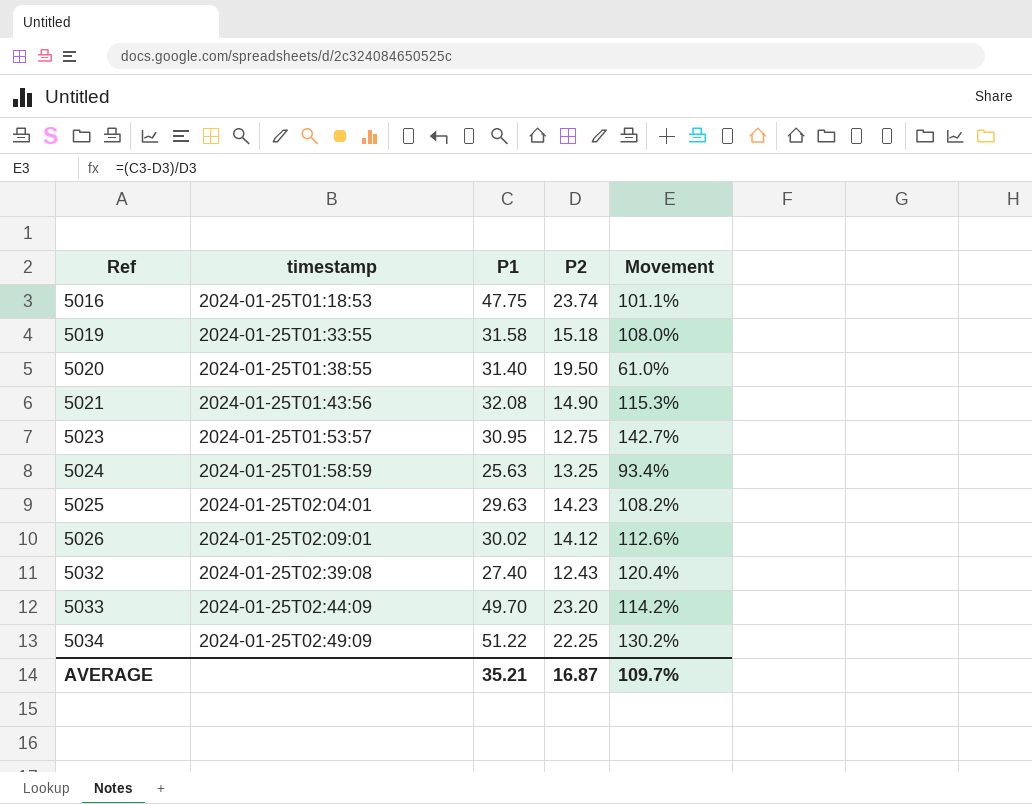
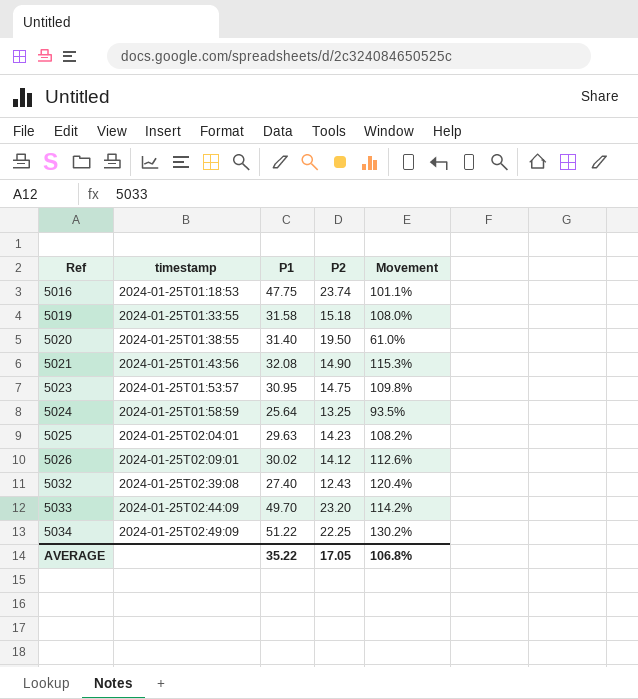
5023 | P2: 12.75 -> 14.75
5023 | Movement: 142.7% -> 109.8%
5024 | P1: 25.63 -> 25.64
5024 | Movement: 93.4% -> 93.5%
AVERAGE | P1: 35.21 -> 35.22
AVERAGE | P2: 16.87 -> 17.05
AVERAGE | Movement: 109.7% -> 106.8%

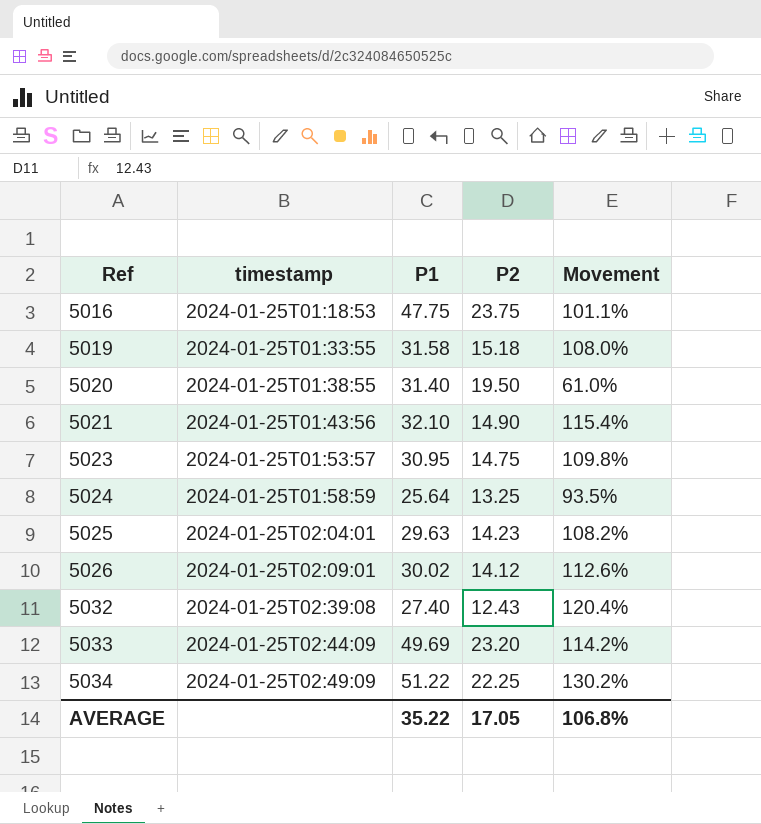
5016 | P2: 23.74 -> 23.75
5021 | P1: 32.08 -> 32.10
5021 | Movement: 115.3% -> 115.4%
5033 | P1: 49.70 -> 49.69

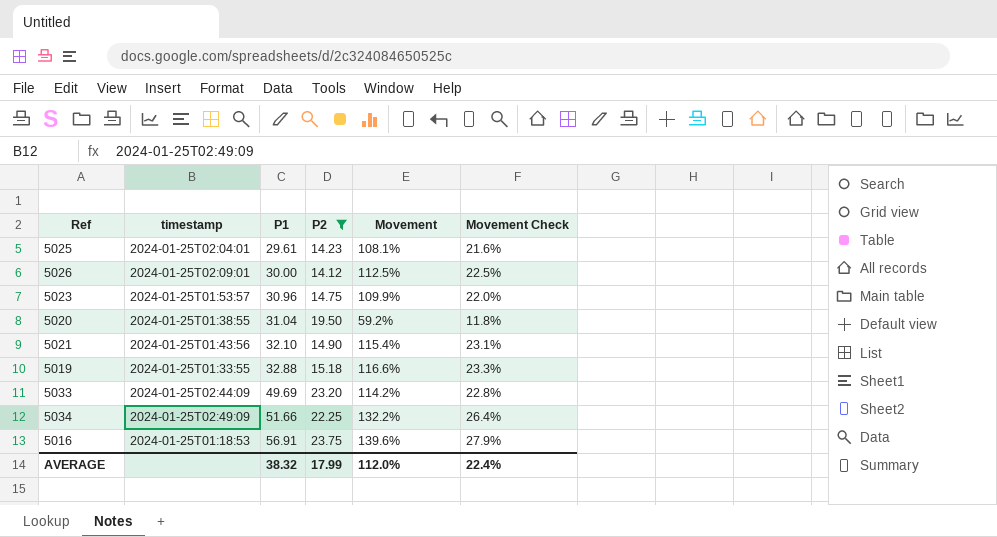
filter: none -> P2 >= 14.12
row order: Ref ascending -> P1 ascending
column Movement Check | formula: none -> [Movement] * 0.2
5025 | P1: 29.63 -> 29.61
5025 | Movement: 108.2% -> 108.1%
5026 | P1: 30.02 -> 30.00
5026 | Movement: 112.6% -> 112.5%
5023 | P1: 30.95 -> 30.96
5023 | Movement: 109.8% -> 109.9%
5020 | P1: 31.40 -> 31.04
5020 | Movement: 61.0% -> 59.2%
5019 | P1: 31.58 -> 32.88
5019 | Movement: 108.0% -> 116.6%
5034 | P1: 51.22 -> 51.66
5034 | Movement: 130.2% -> 132.2%
5016 | P1: 47.75 -> 56.91
5016 | Movement: 101.1% -> 139.6%
AVERAGE | P1: 35.22 -> 38.32
AVERAGE | P2: 17.05 -> 17.99
AVERAGE | Movement: 106.8% -> 112.0%

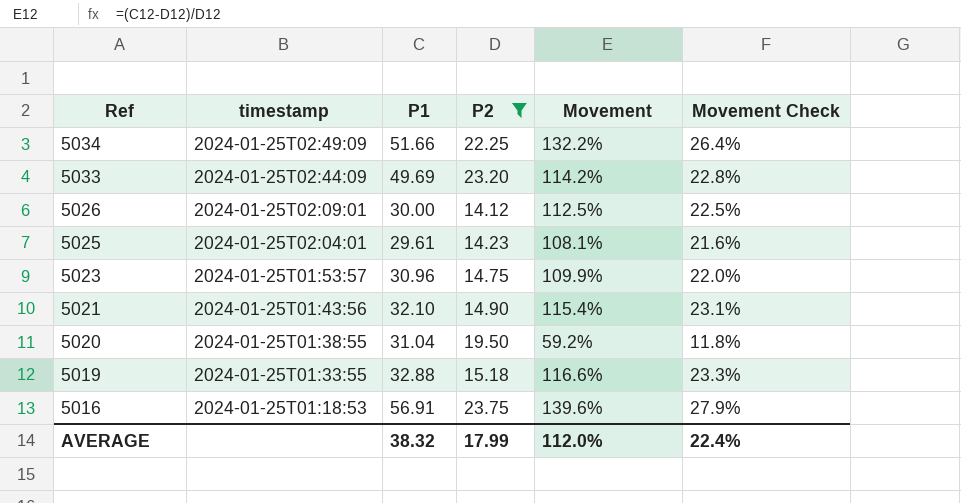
row order: P1 ascending -> Ref descending

